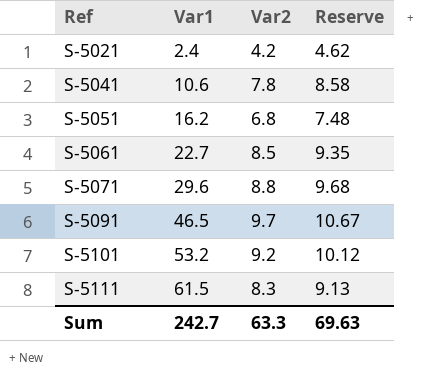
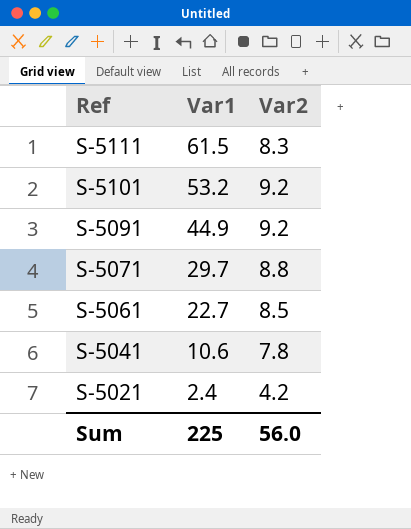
row order: Ref ascending -> Ref descending
column Reserve | formula: [Var2] * 1.1 -> none
row S-5051: 16.2 | 6.8 | 7.48 -> none
S-5091 | Var1: 46.5 -> 44.9
S-5091 | Var2: 9.7 -> 9.2
S-5071 | Var1: 29.6 -> 29.7
Sum | Var1: 242.7 -> 225
Sum | Var2: 63.3 -> 56.0

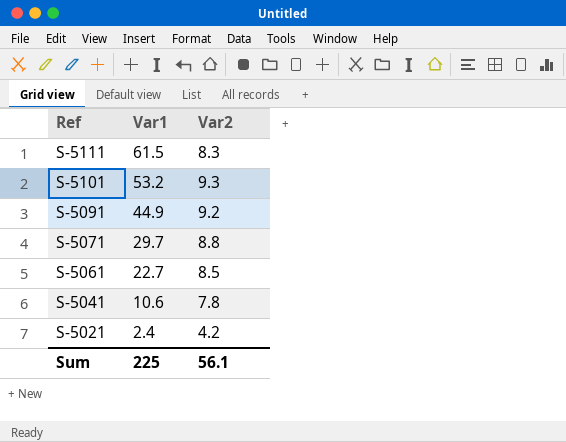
S-5101 | Var2: 9.2 -> 9.3
Sum | Var2: 56.0 -> 56.1

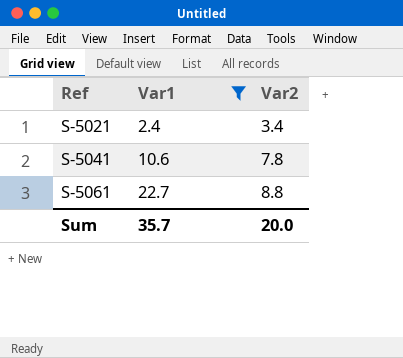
filter: none -> Var1 <= 22.7
row order: Ref descending -> Ref ascending
S-5021 | Var2: 4.2 -> 3.4
S-5061 | Var2: 8.5 -> 8.8
Sum | Var1: 225 -> 35.7
Sum | Var2: 56.1 -> 20.0

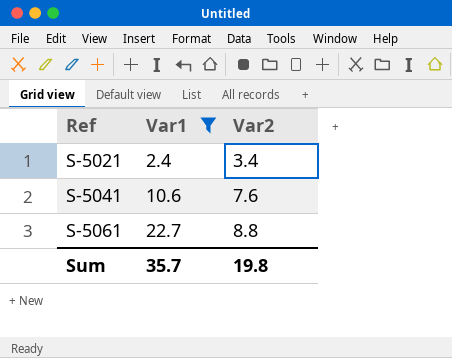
S-5041 | Var2: 7.8 -> 7.6
Sum | Var2: 20.0 -> 19.8

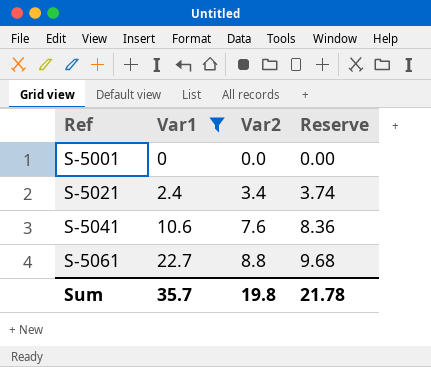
column Reserve | formula: none -> [Var2] * 1.1
row S-5001: none -> 0 | 0.0 | 0.00

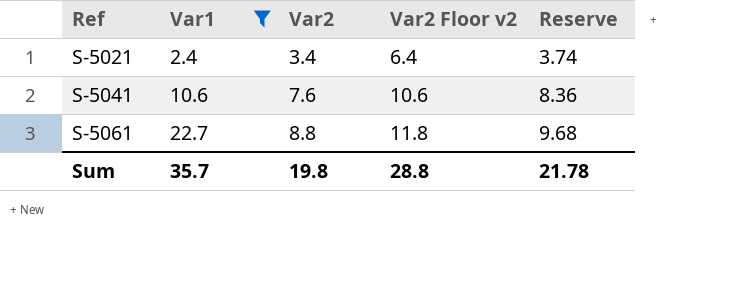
column Var2 Floor v2 | formula: none -> [Var2] + 3
row S-5001: 0 | 0.0 | 0.00 -> none

